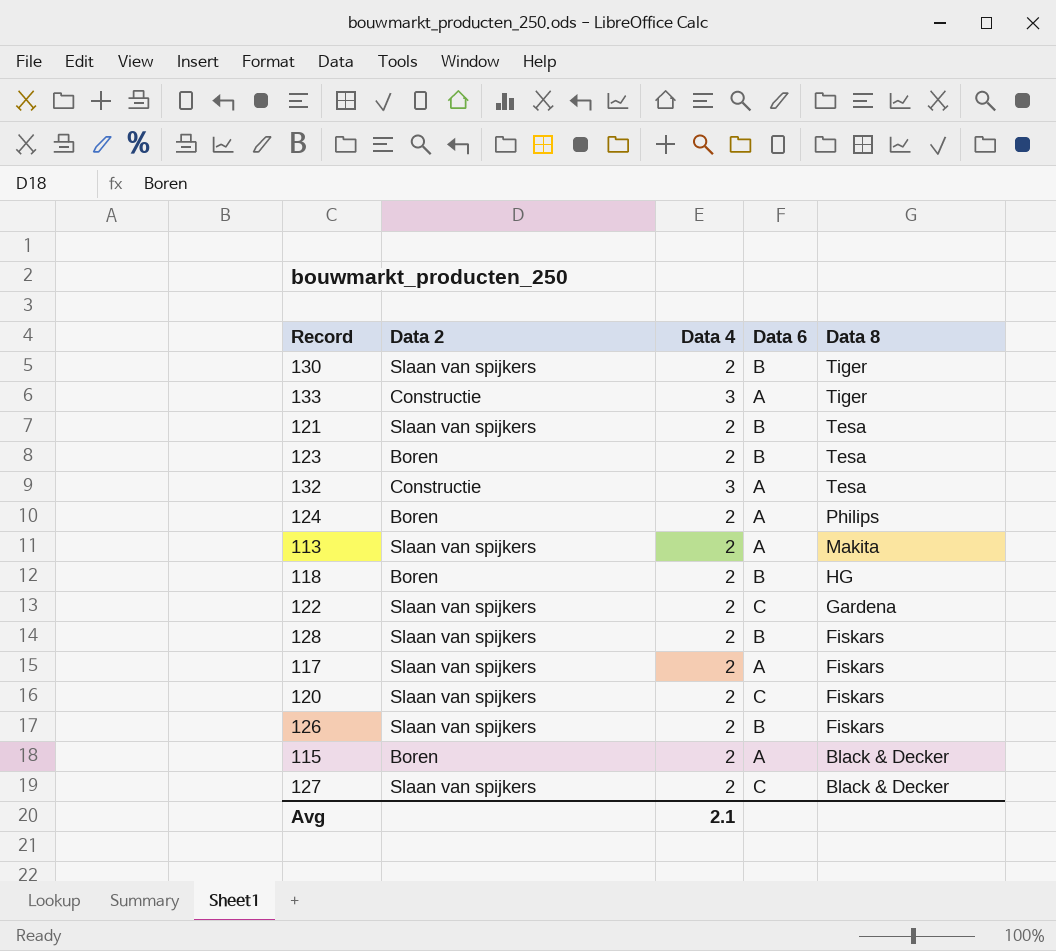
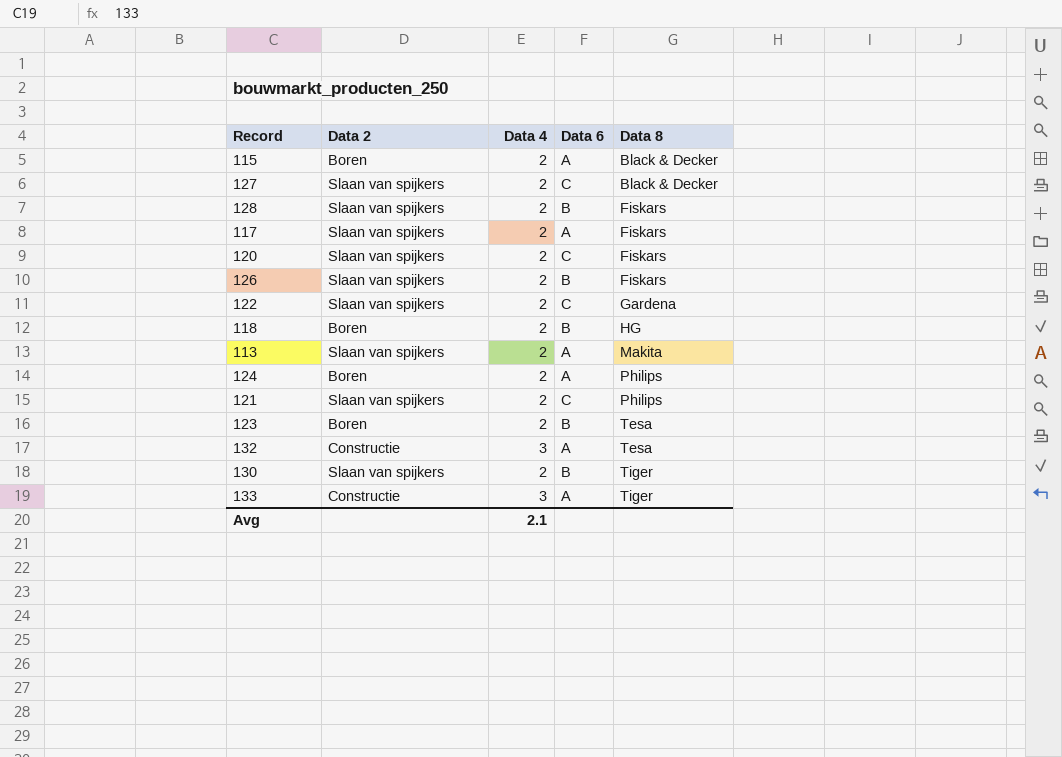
row order: Data 8 descending -> Data 8 ascending
121 | Data 6: B -> C
121 | Data 8: Tesa -> Philips

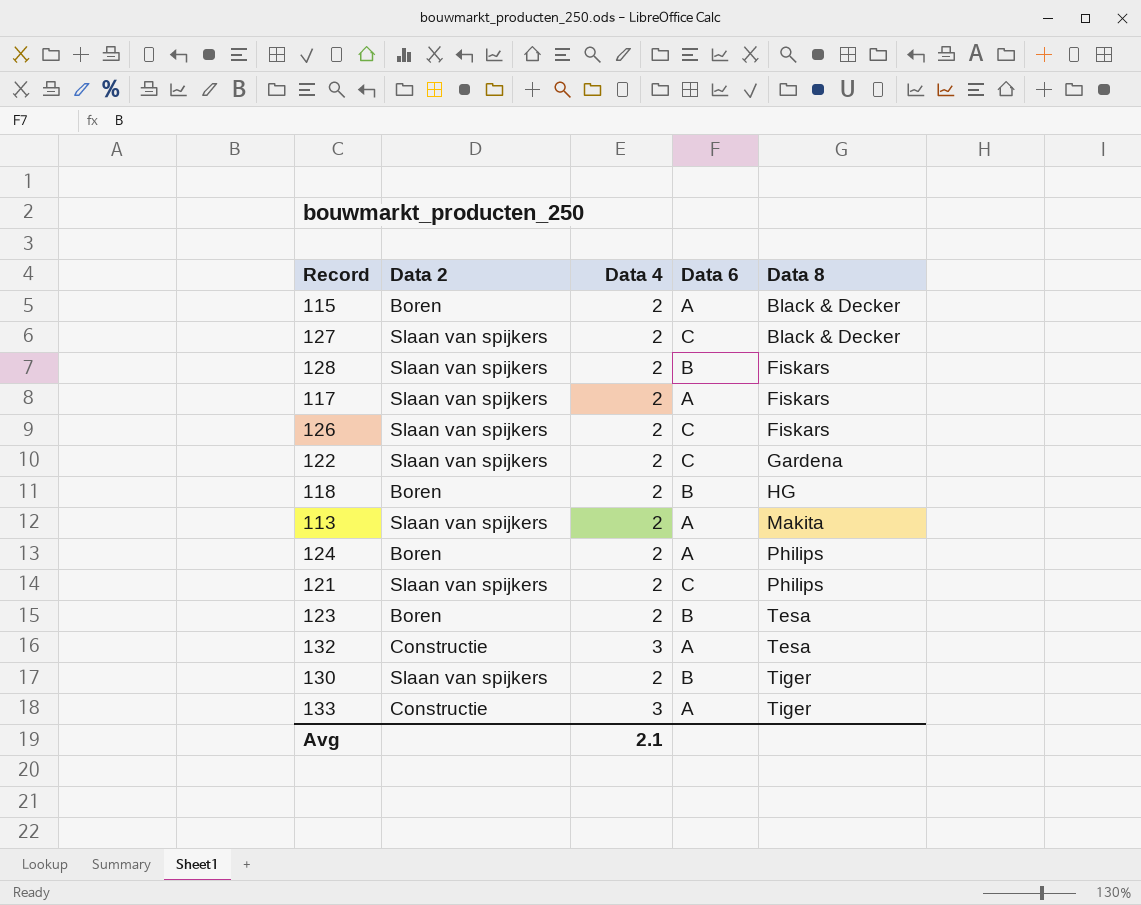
row 120: Slaan van spijkers | 2 | C | Fiskars -> none
126 | Data 6: B -> C

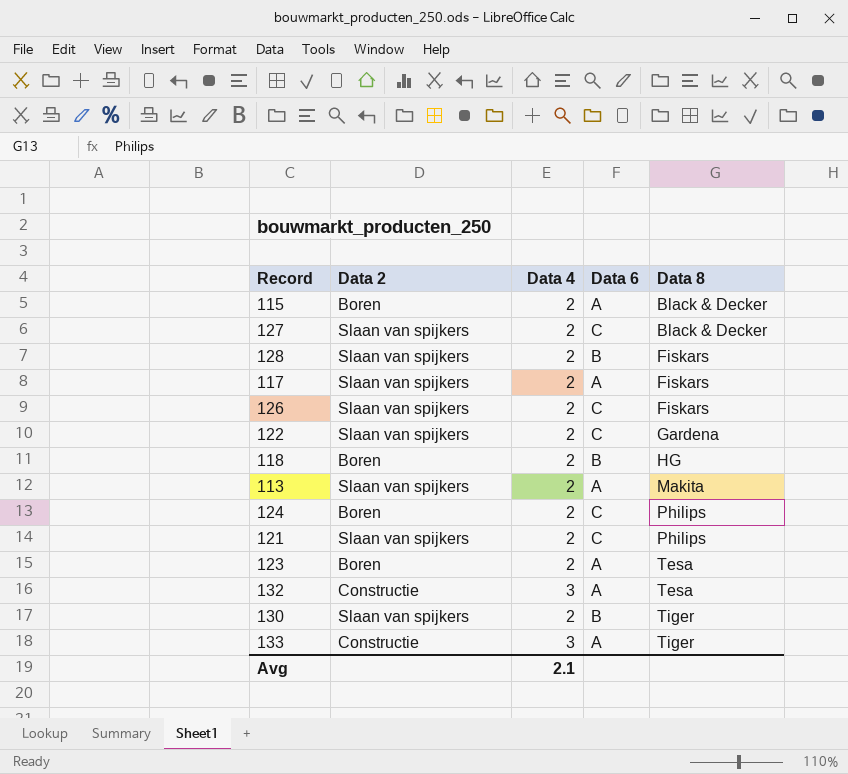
124 | Data 6: A -> C
123 | Data 6: B -> A

